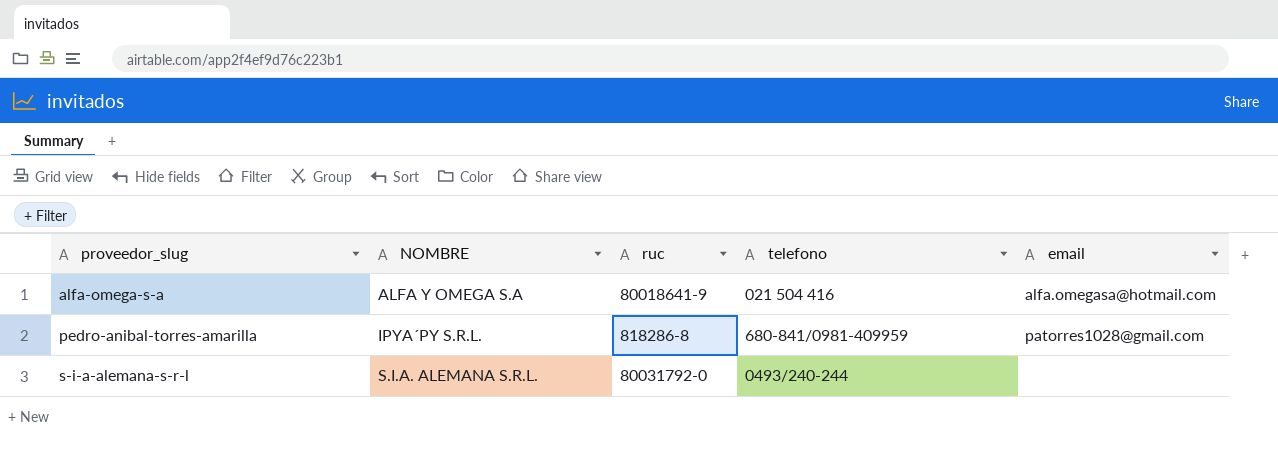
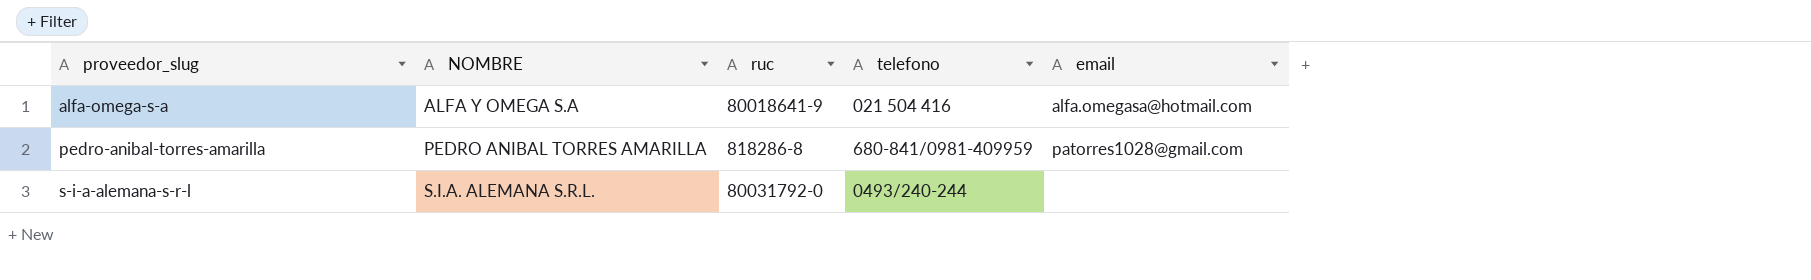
pedro-anibal-torres-amarilla | NOMBRE: IPYA´PY S.R.L. -> PEDRO ANIBAL TORRES AMARILLA

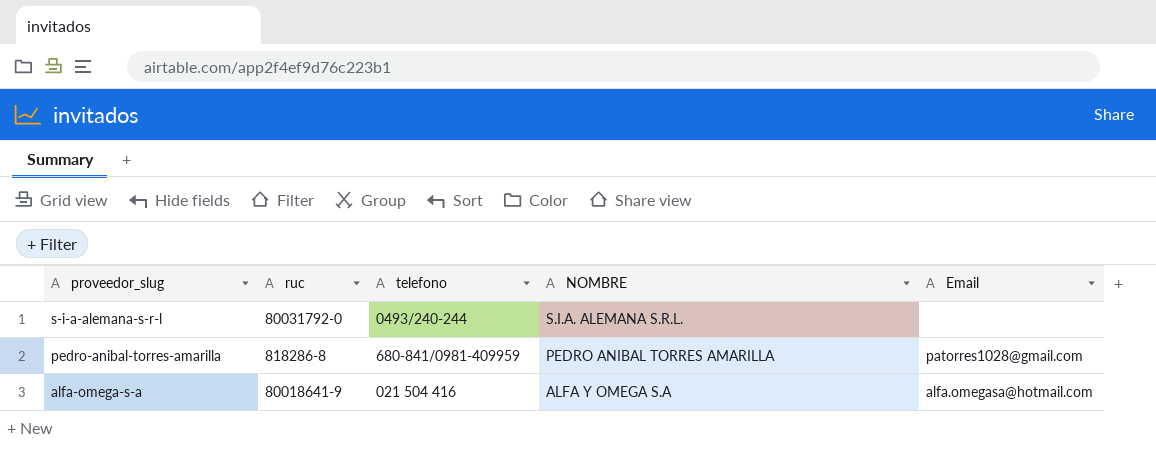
row order: proveedor_slug ascending -> proveedor_slug descending
column NOMBRE | position: 2 -> 4
column name: email -> Email

